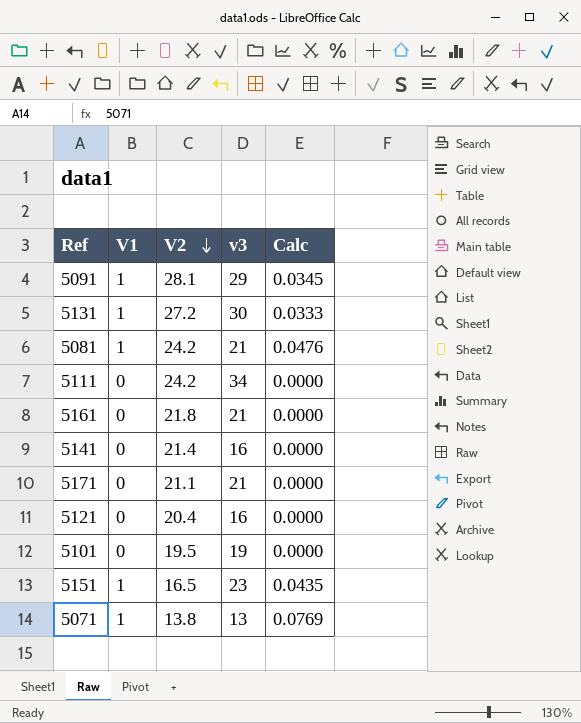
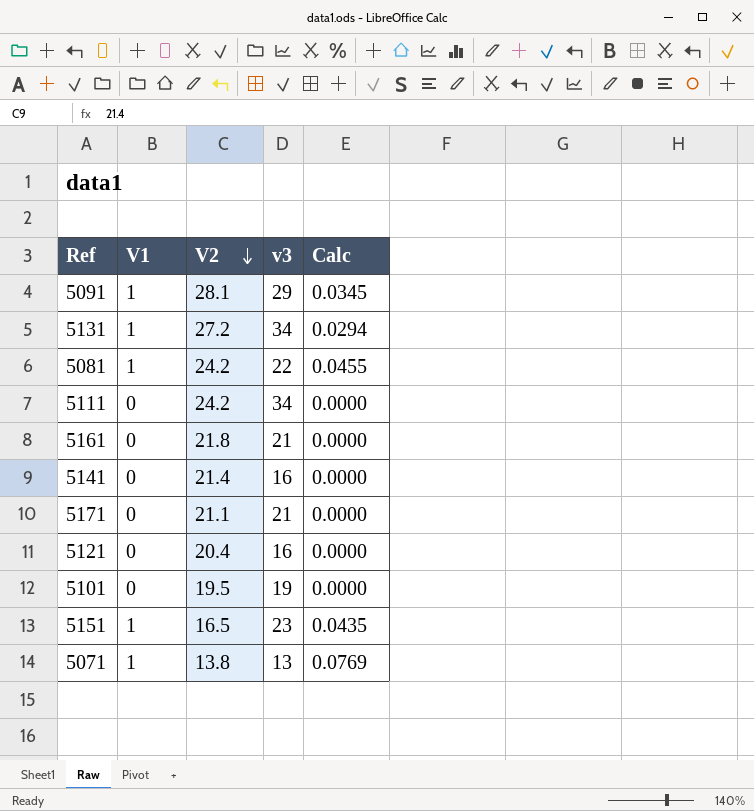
5131 | v3: 30 -> 34
5131 | Calc: 0.0333 -> 0.0294
5081 | v3: 21 -> 22
5081 | Calc: 0.0476 -> 0.0455

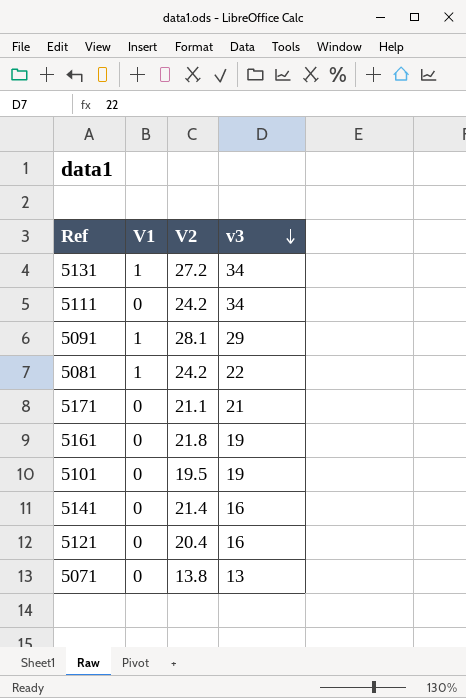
row order: V2 descending -> v3 descending
column Calc | formula: [V1] / [v3] -> none
row 5151: 1 | 16.5 | 23 | 0.0435 -> none
5161 | v3: 21 -> 19
5071 | V1: 1 -> 0

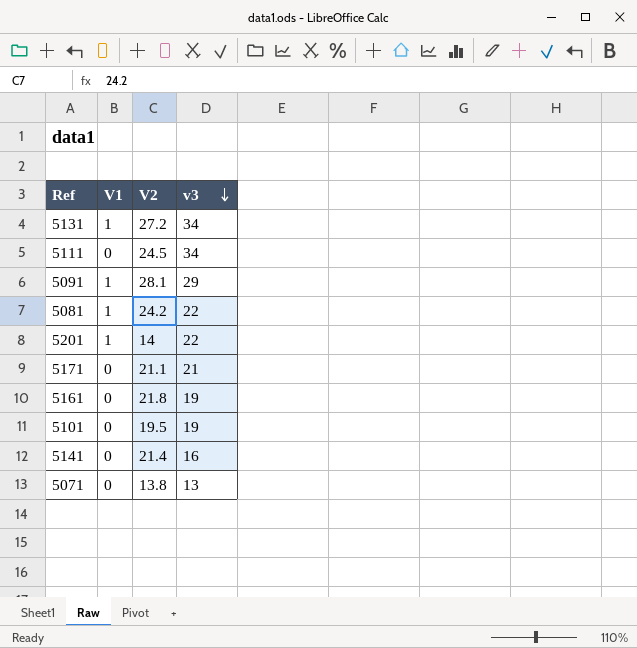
row 5121: 0 | 20.4 | 16 -> none
5111 | V2: 24.2 -> 24.5
row 5201: none -> 1 | 14 | 22

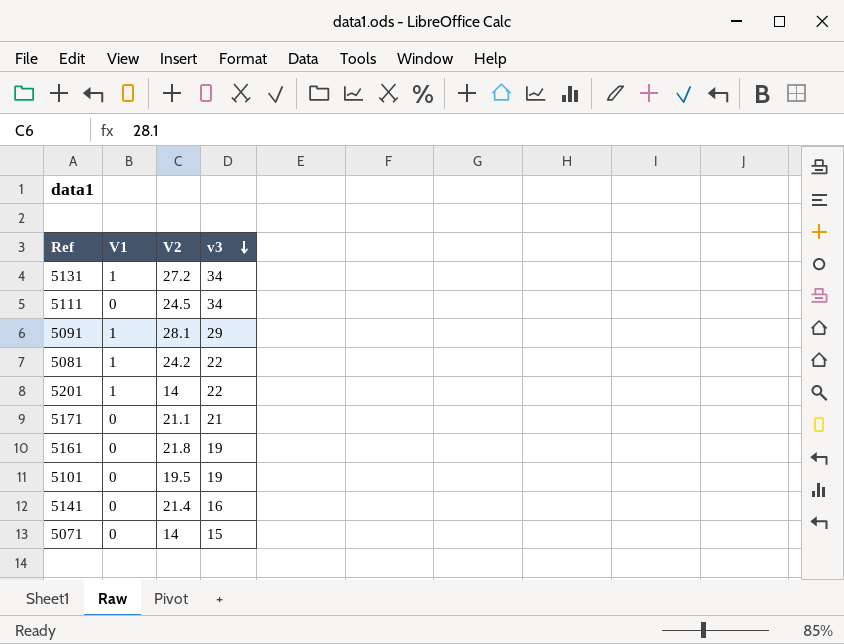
5071 | V2: 13.8 -> 14
5071 | v3: 13 -> 15

